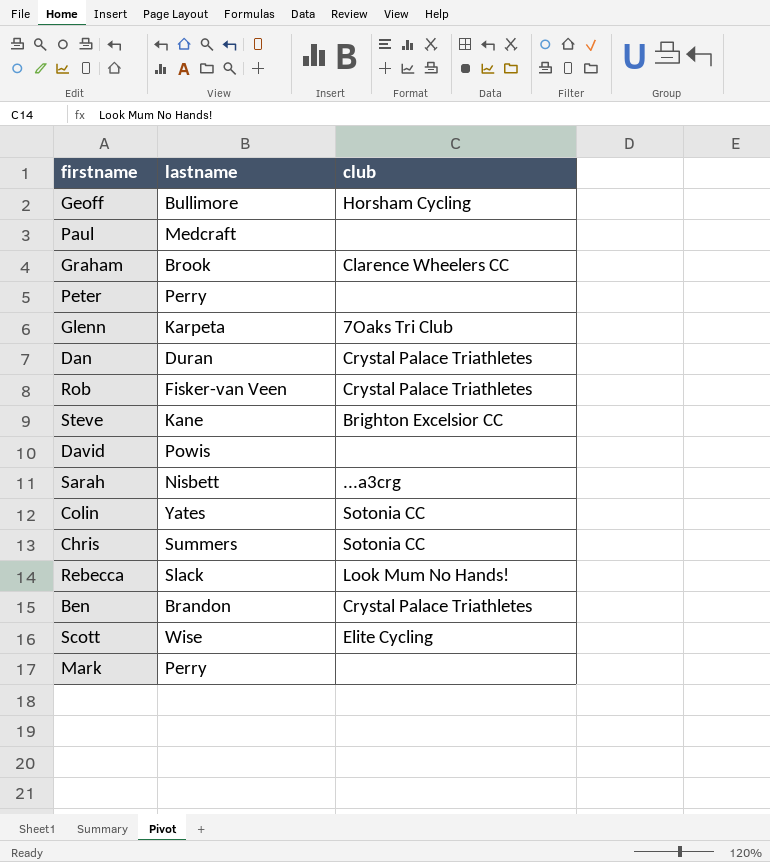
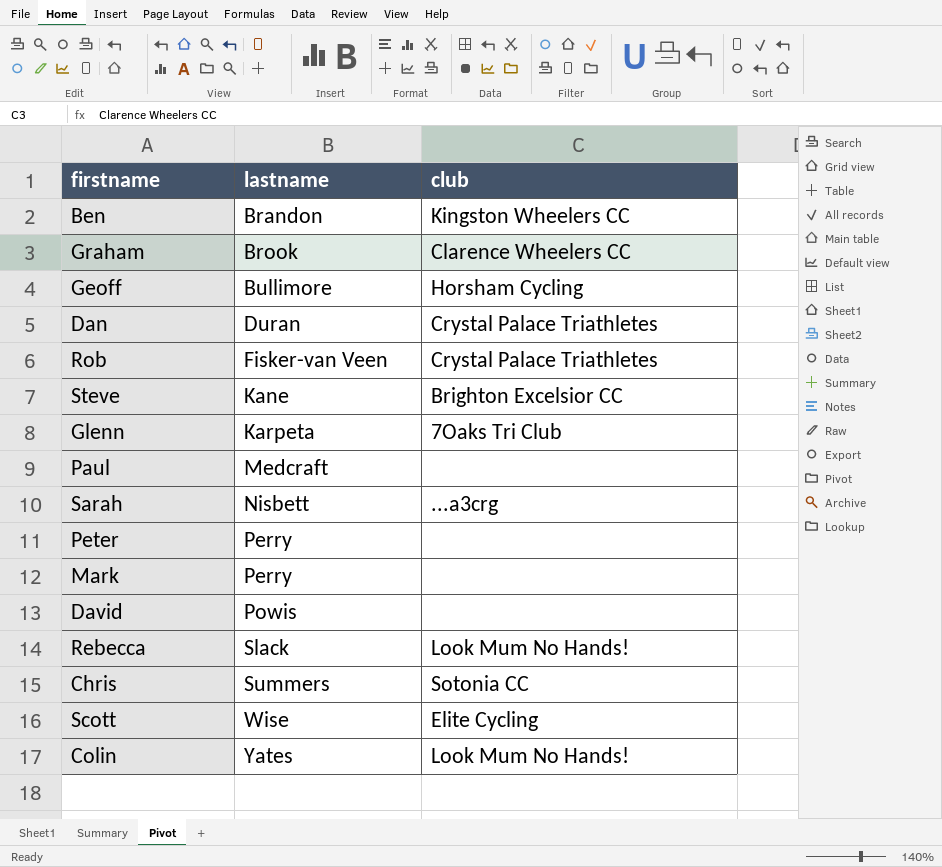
row order: none -> lastname ascending
Ben | club: Crystal Palace Triathletes -> Kingston Wheelers CC
Colin | club: Sotonia CC -> Look Mum No Hands!

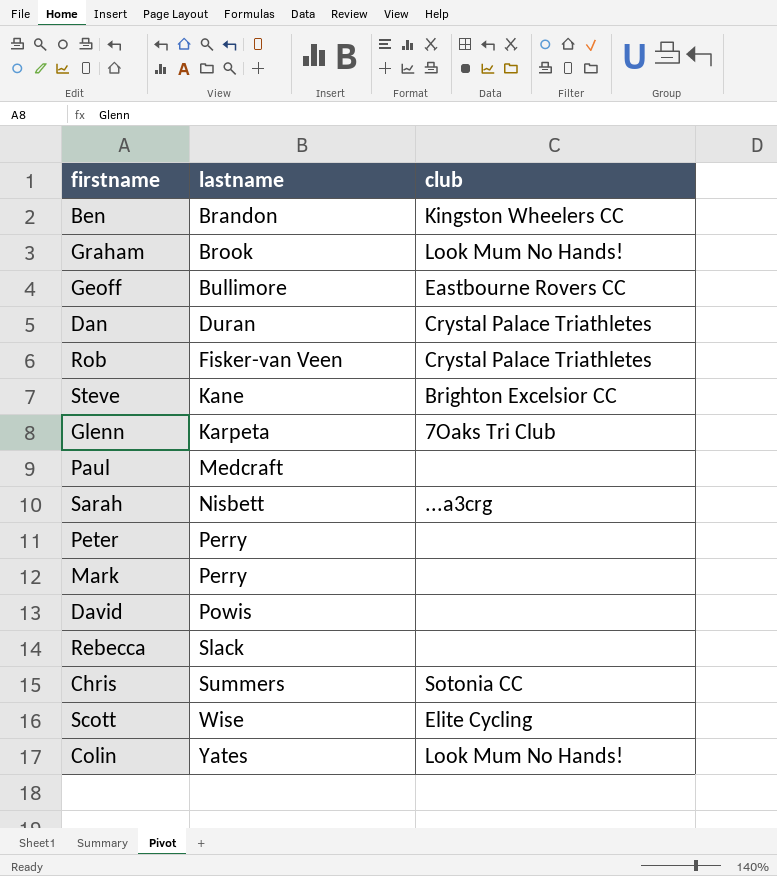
Graham | club: Clarence Wheelers CC -> Look Mum No Hands!
Geoff | club: Horsham Cycling -> Eastbourne Rovers CC
Rebecca | club: Look Mum No Hands! -> none

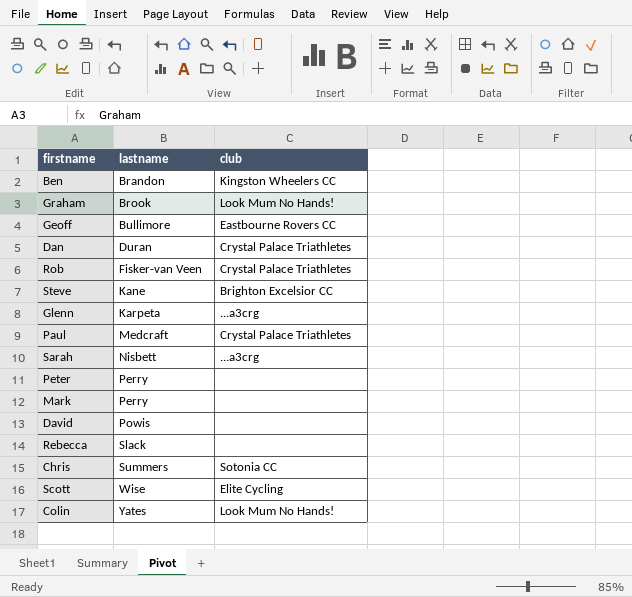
Glenn | club: 7Oaks Tri Club -> ...a3crg
Paul | club: none -> Crystal Palace Triathletes

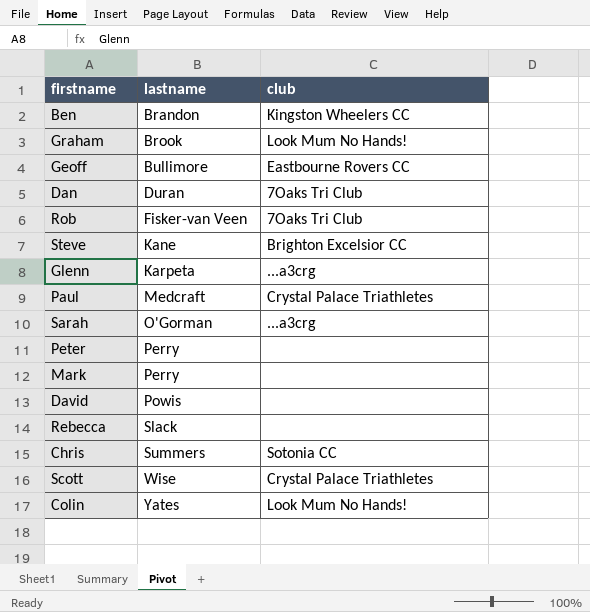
Dan | club: Crystal Palace Triathletes -> 7Oaks Tri Club
Rob | club: Crystal Palace Triathletes -> 7Oaks Tri Club
Sarah | lastname: Nisbett -> O'Gorman
Scott | club: Elite Cycling -> Crystal Palace Triathletes

